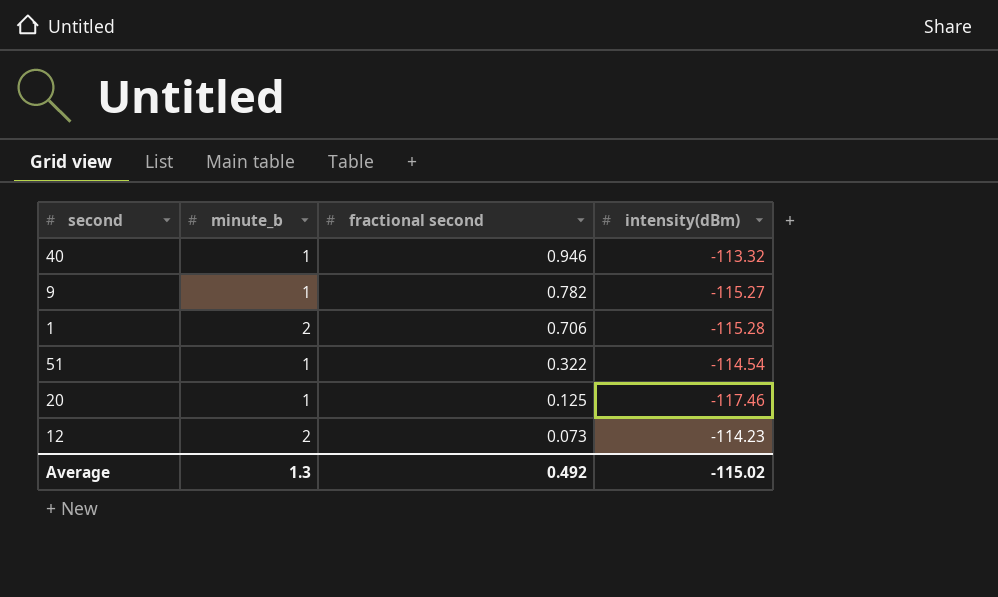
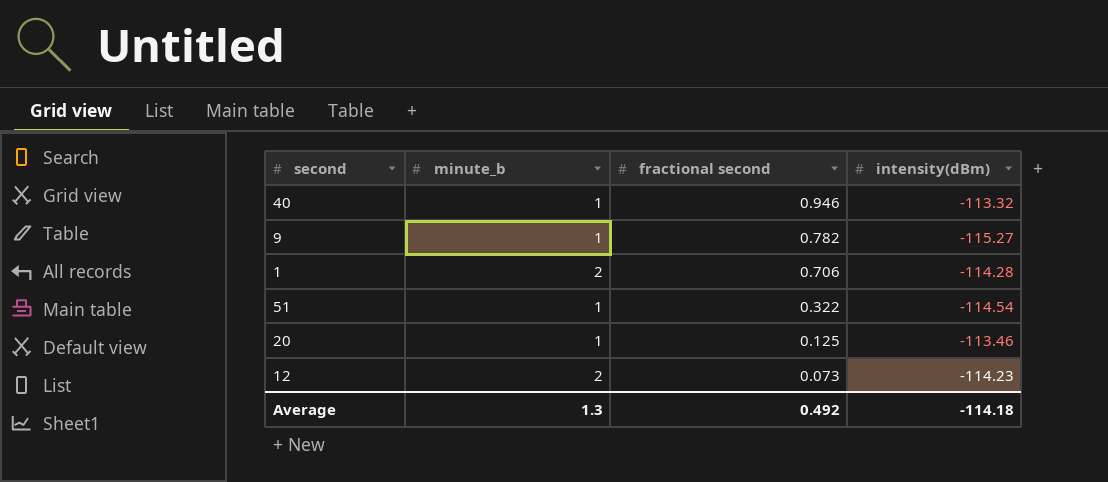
1 | intensity(dBm): -115.28 -> -114.28
20 | intensity(dBm): -117.46 -> -113.46
Average | intensity(dBm): -115.02 -> -114.18

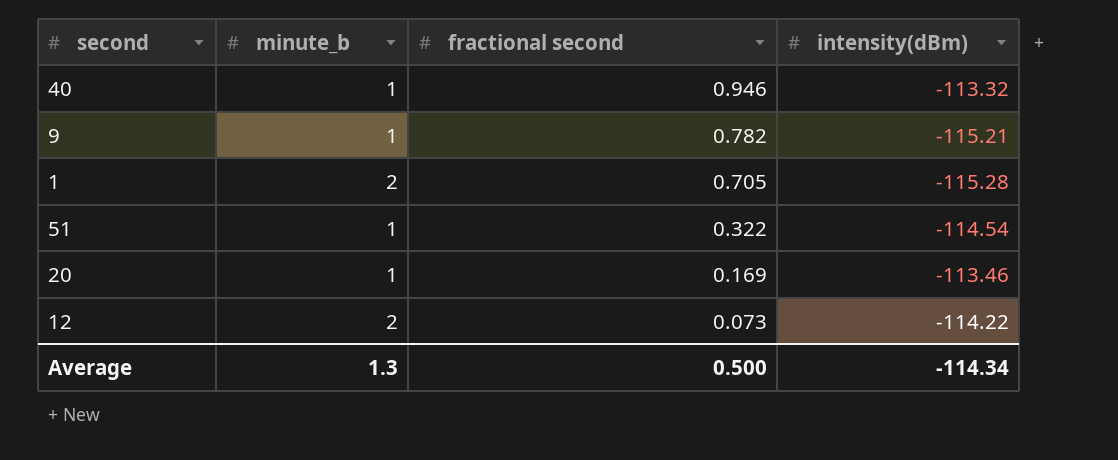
9 | intensity(dBm): -115.27 -> -115.21
1 | fractional second: 0.706 -> 0.705
1 | intensity(dBm): -114.28 -> -115.28
20 | fractional second: 0.125 -> 0.169
12 | intensity(dBm): -114.23 -> -114.22
Average | fractional second: 0.492 -> 0.500
Average | intensity(dBm): -114.18 -> -114.34

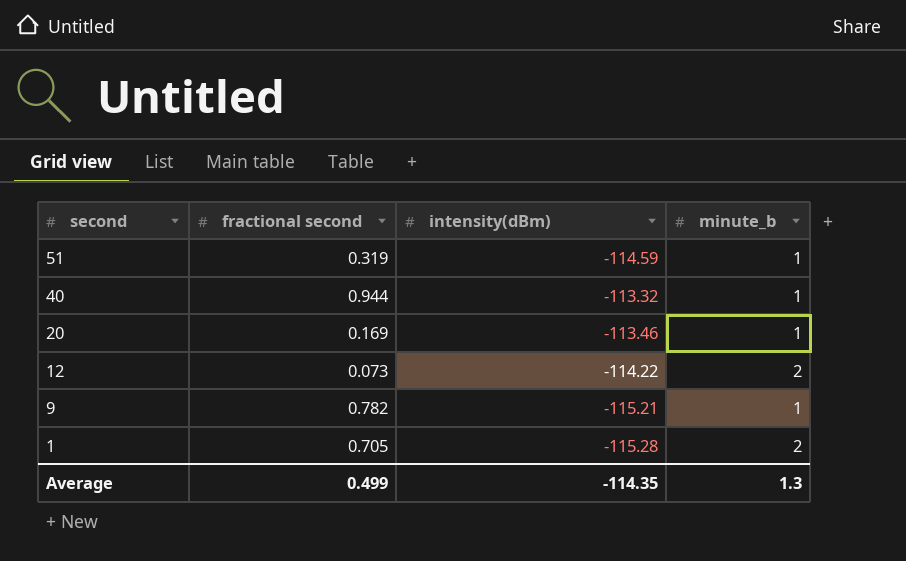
row order: fractional second descending -> second descending
column minute_b | position: 2 -> 4
51 | fractional second: 0.322 -> 0.319
51 | intensity(dBm): -114.54 -> -114.59
40 | fractional second: 0.946 -> 0.944
Average | fractional second: 0.500 -> 0.499
Average | intensity(dBm): -114.34 -> -114.35

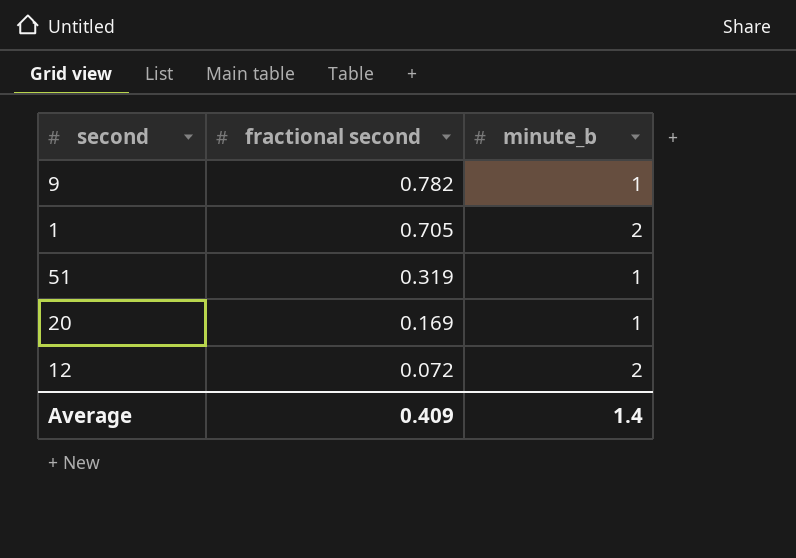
row order: second descending -> fractional second descending
column intensity(dBm) | position: 3 -> none
row 40: 0.944 | -113.32 | 1 -> none
12 | fractional second: 0.073 -> 0.072
Average | fractional second: 0.499 -> 0.409
Average | minute_b: 1.3 -> 1.4

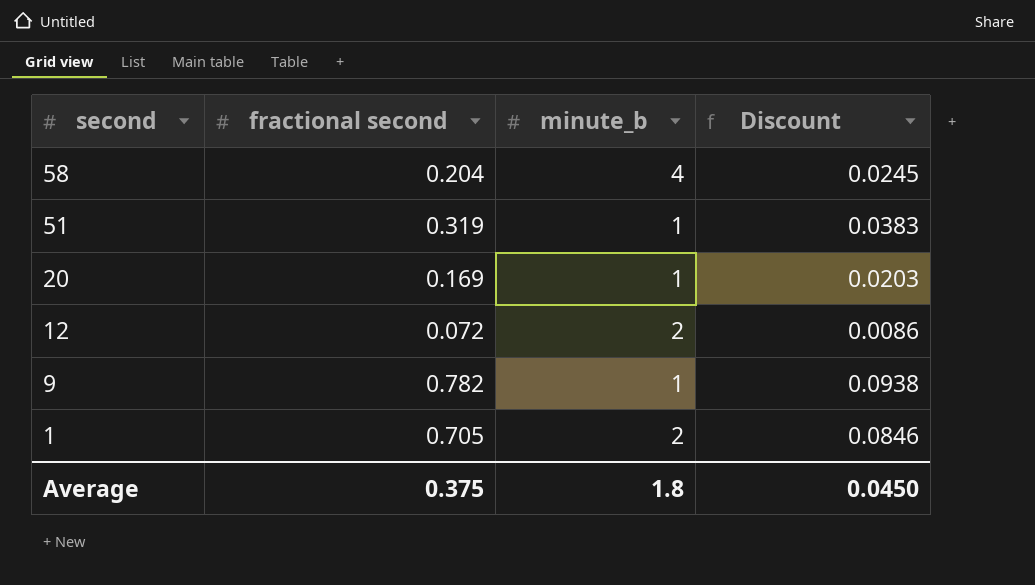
row order: fractional second descending -> second descending
column Discount | formula: none -> [fractional second] * 0.12
row 58: none -> 0.204 | 4 | 0.0245
Average | fractional second: 0.409 -> 0.375
Average | minute_b: 1.4 -> 1.8

